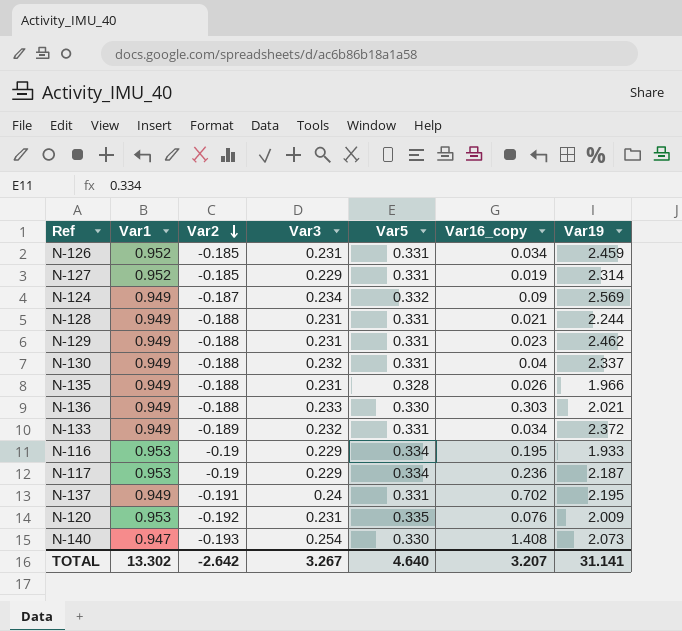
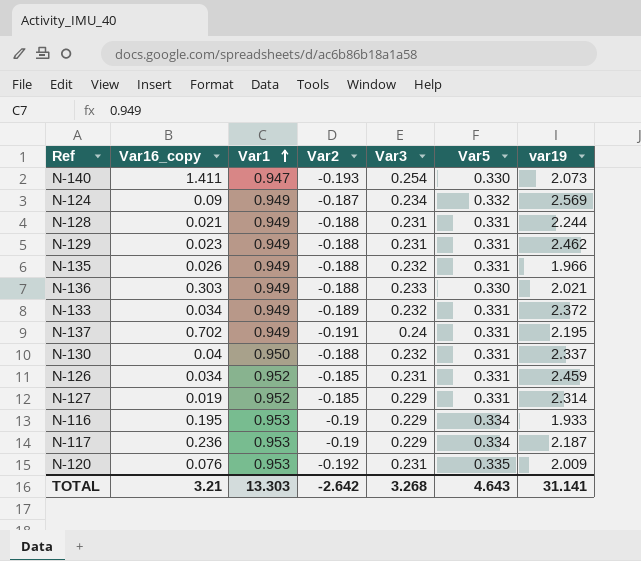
row order: Var2 descending -> Var1 ascending
column Var16_copy | position: 6 -> 2
column name: Var19 -> var19
N-140 | Var16_copy: 1.408 -> 1.411
N-135 | Var3: 0.231 -> 0.232
N-135 | Var5: 0.328 -> 0.331
N-130 | Var1: 0.949 -> 0.950
TOTAL | Var16_copy: 3.207 -> 3.21
TOTAL | Var1: 13.302 -> 13.303
TOTAL | Var3: 3.267 -> 3.268
TOTAL | Var5: 4.640 -> 4.643

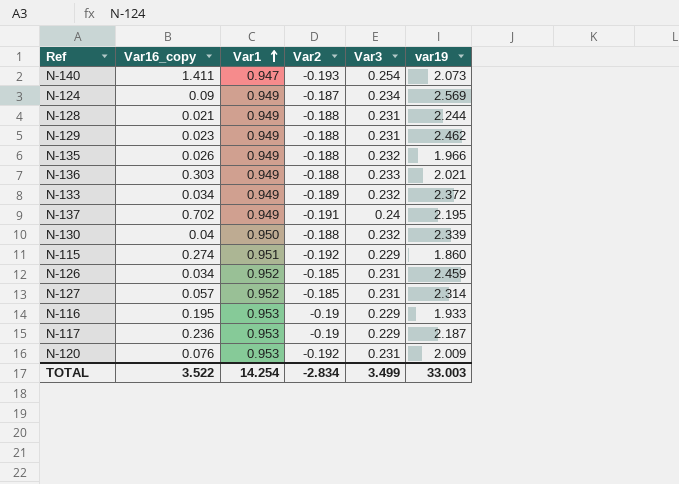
column Var5 | position: 6 -> none
N-130 | var19: 2.337 -> 2.339
row N-115: none -> 0.274 | 0.951 | -0.192 | 0.229 | 1.860
N-127 | Var16_copy: 0.019 -> 0.057
N-127 | Var3: 0.229 -> 0.231
TOTAL | Var16_copy: 3.21 -> 3.522
TOTAL | Var1: 13.303 -> 14.254
TOTAL | Var2: -2.642 -> -2.834
TOTAL | Var3: 3.268 -> 3.499
TOTAL | var19: 31.141 -> 33.003

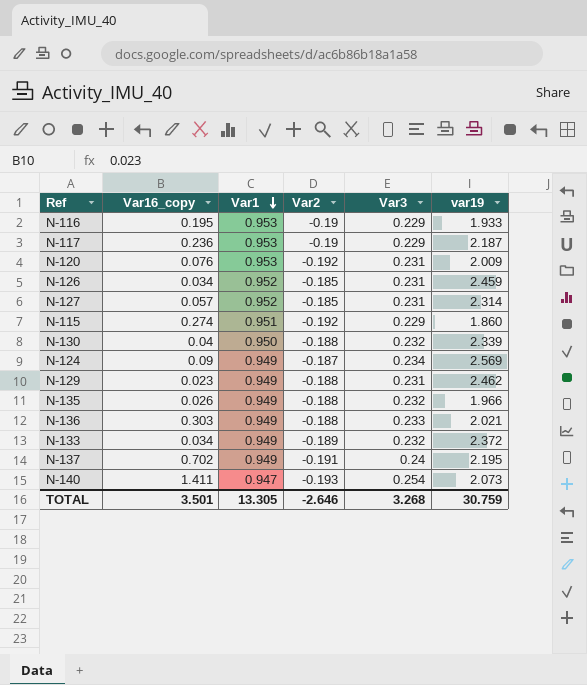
row order: Var1 ascending -> Var1 descending
row N-128: 0.021 | 0.949 | -0.188 | 0.231 | 2.244 -> none
TOTAL | Var16_copy: 3.522 -> 3.501
TOTAL | Var1: 14.254 -> 13.305
TOTAL | Var2: -2.834 -> -2.646
TOTAL | Var3: 3.499 -> 3.268
TOTAL | var19: 33.003 -> 30.759

